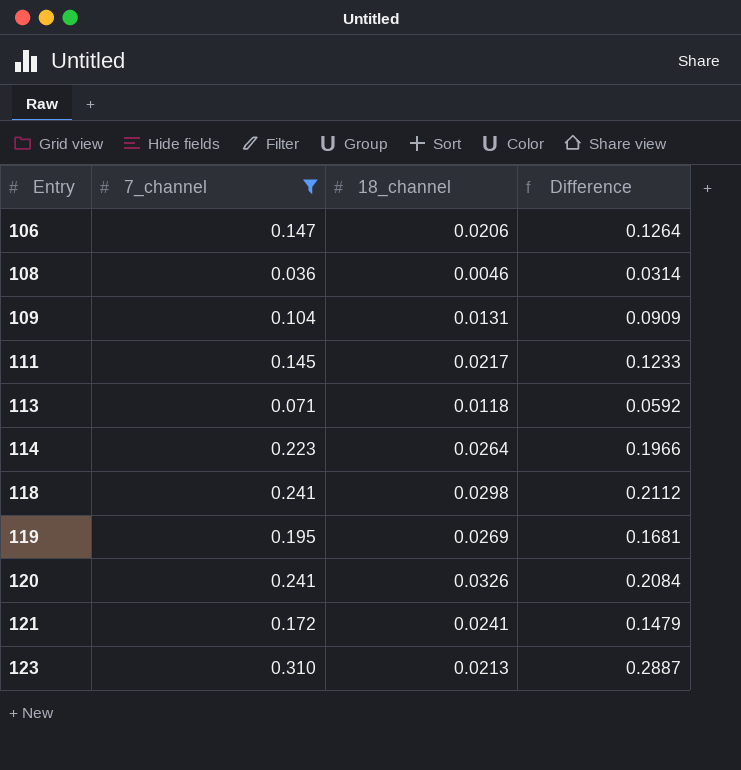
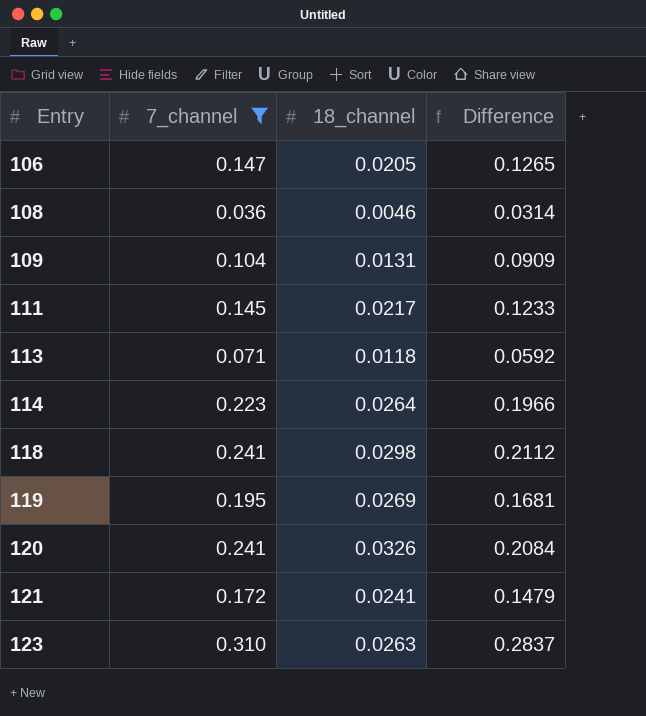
106 | 18_channel: 0.0206 -> 0.0205
106 | Difference: 0.1264 -> 0.1265
123 | 18_channel: 0.0213 -> 0.0263
123 | Difference: 0.2887 -> 0.2837

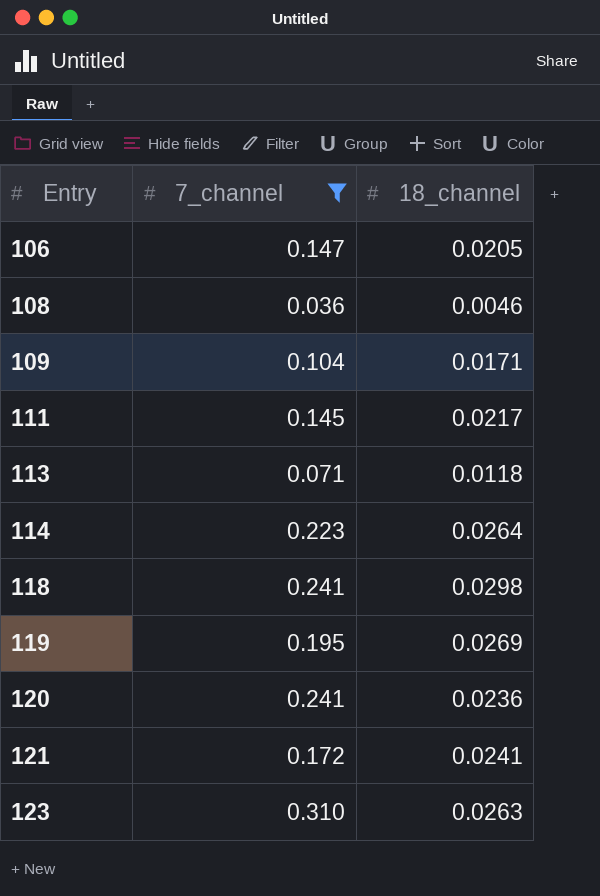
column Difference | formula: [7_channel] - [18_channel] -> none
109 | 18_channel: 0.0131 -> 0.0171
120 | 18_channel: 0.0326 -> 0.0236

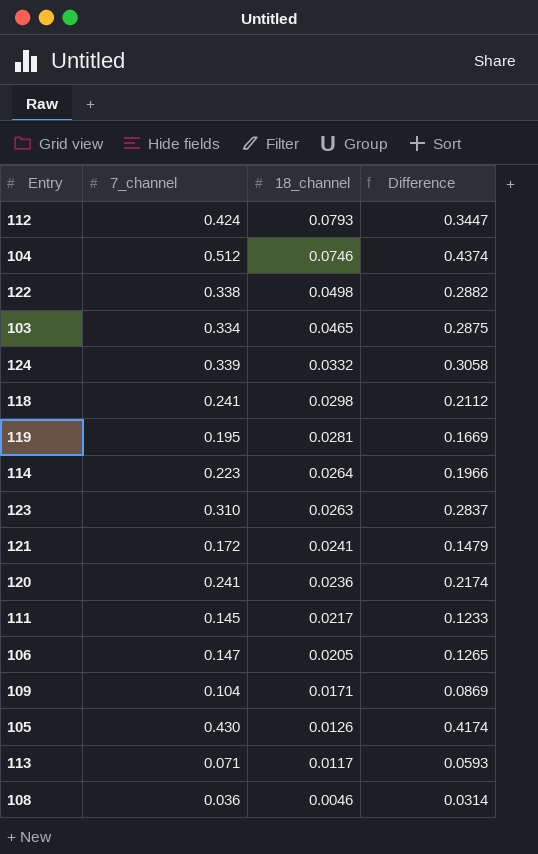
filter: 7_channel <= 0.310 -> none
row order: Entry ascending -> 18_channel descending
column Difference | formula: none -> [7_channel] - [18_channel]
119 | 18_channel: 0.0269 -> 0.0281
113 | 18_channel: 0.0118 -> 0.0117

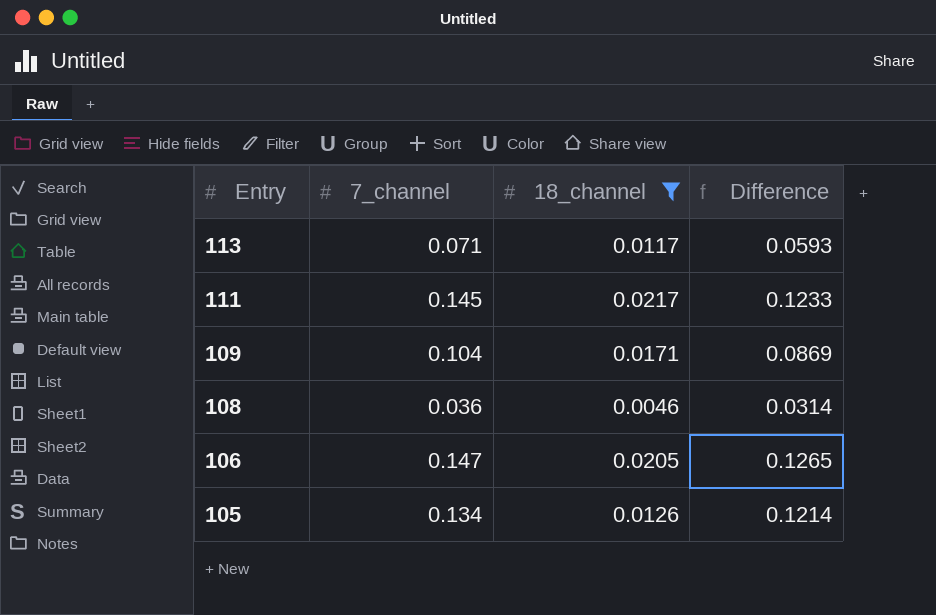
filter: none -> 18_channel <= 0.0217
row order: 18_channel descending -> Entry descending
105 | 7_channel: 0.430 -> 0.134
105 | Difference: 0.4174 -> 0.1214

